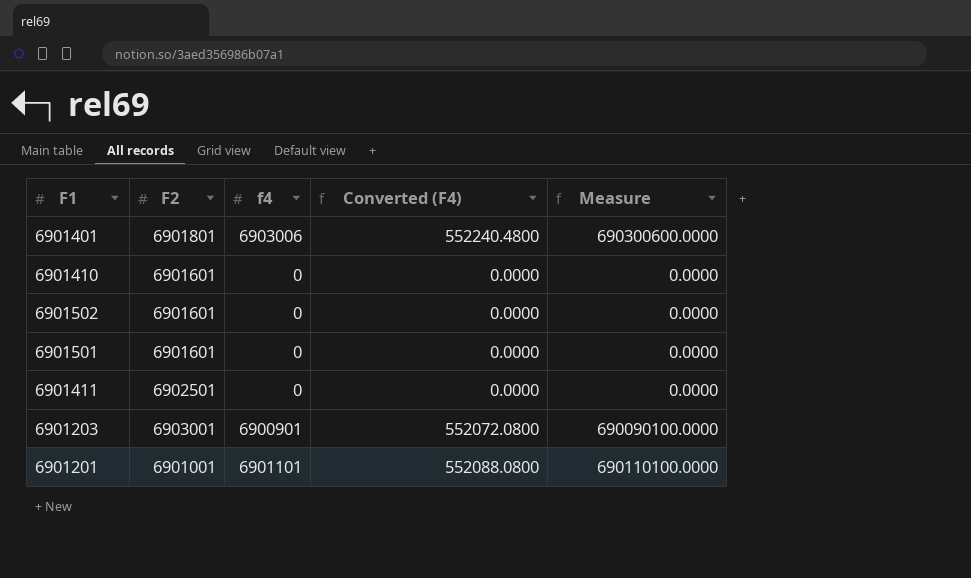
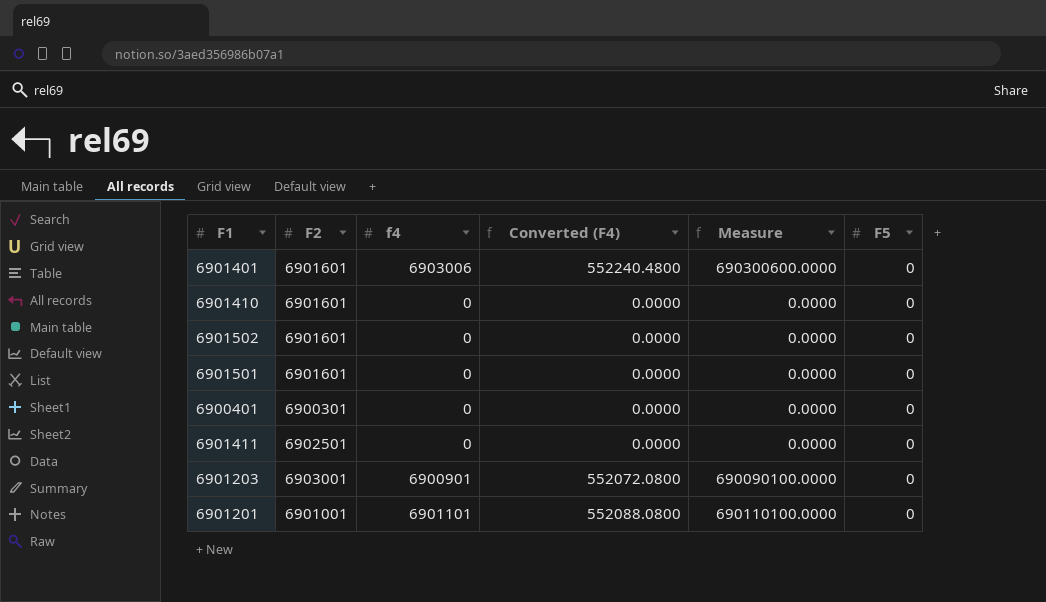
column F5 | position: none -> 6
6901401 | F2: 6901801 -> 6901601
row 6900401: none -> 6900301 | 0 | 0.0000 | 0.0000 | 0

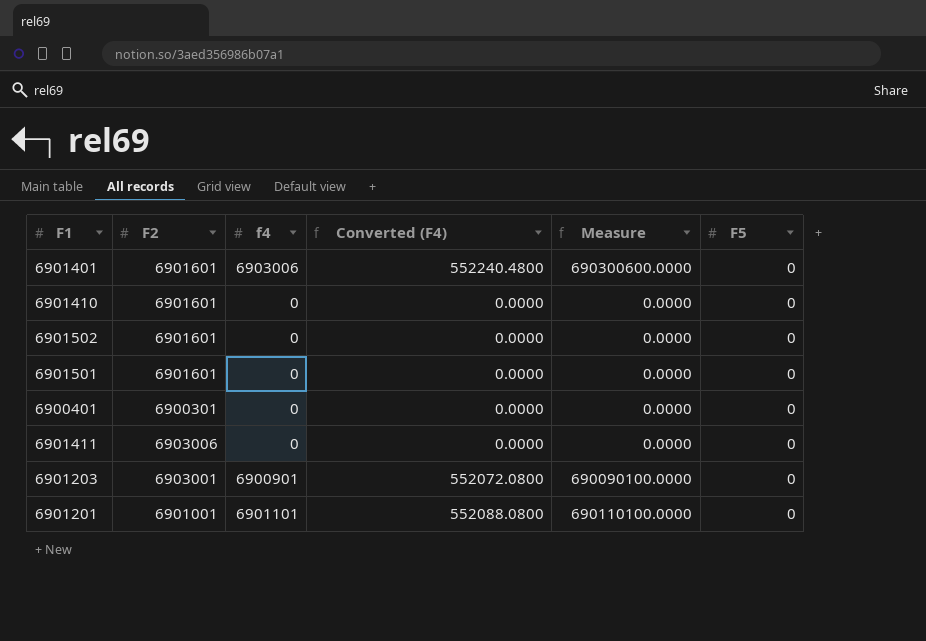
6901411 | F2: 6902501 -> 6903006

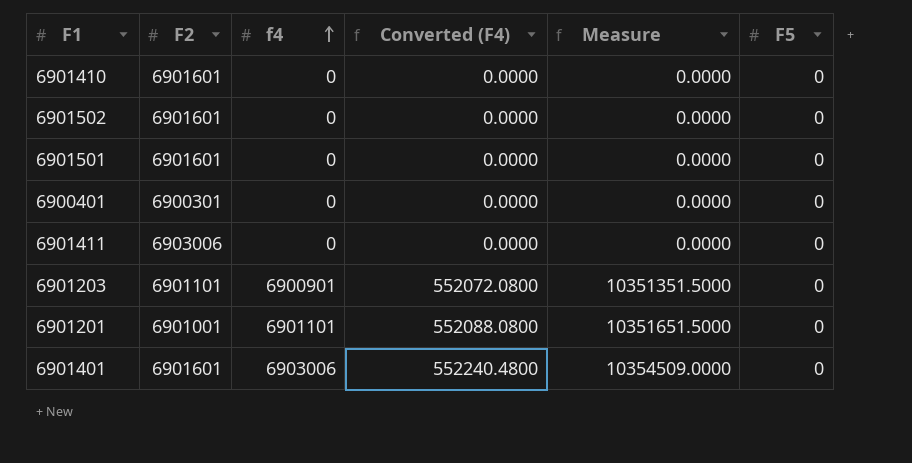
row order: none -> f4 ascending
column Measure | formula: [f4] * 100 -> [f4] * 1.5
6901203 | F2: 6903001 -> 6901101

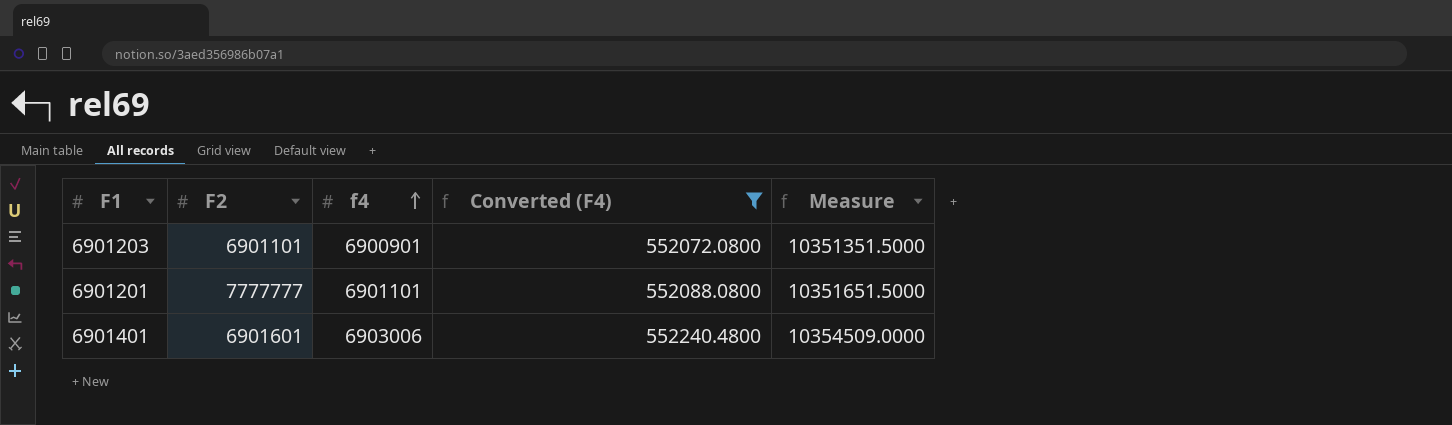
filter: none -> Converted (F4) != 0.0000
column F5 | position: 6 -> none
6901201 | F2: 6901001 -> 7777777

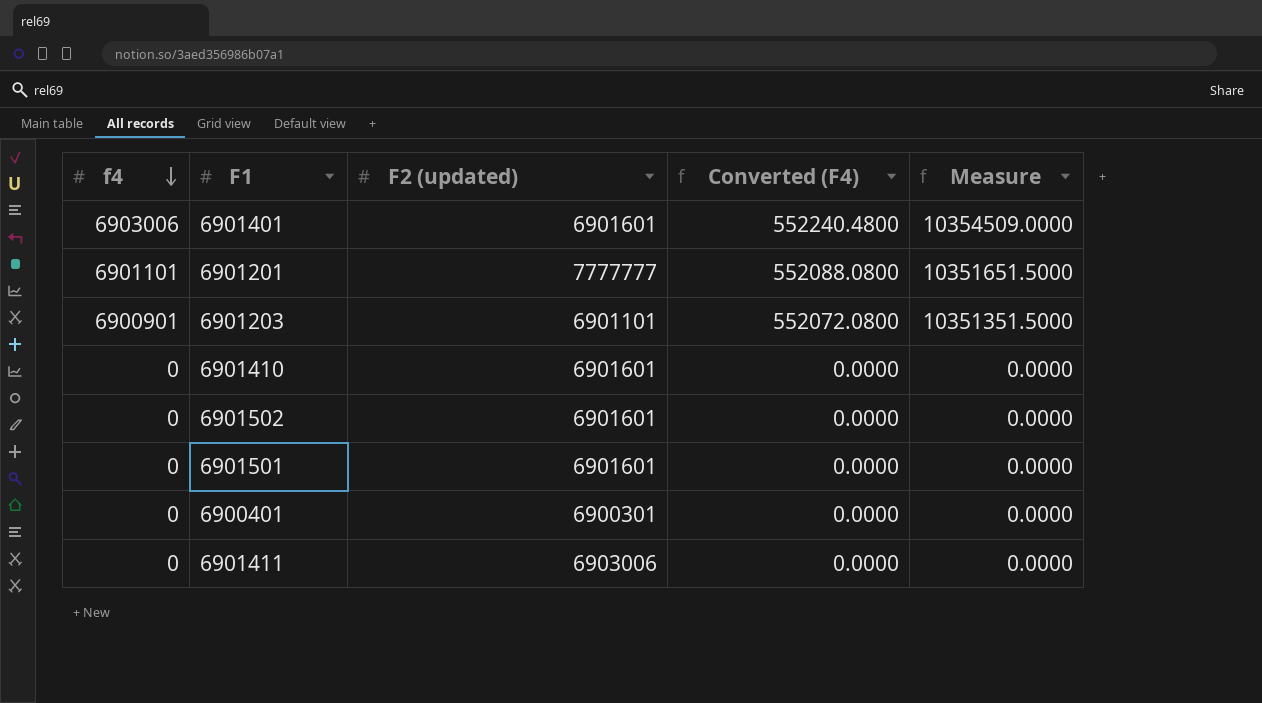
filter: Converted (F4) != 0.0000 -> none
row order: f4 ascending -> f4 descending
column f4 | position: 3 -> 1
column name: F2 -> F2 (updated)

